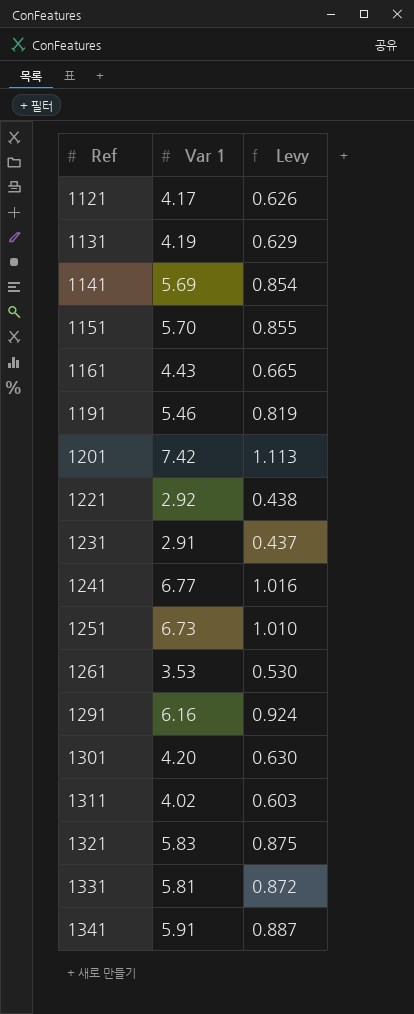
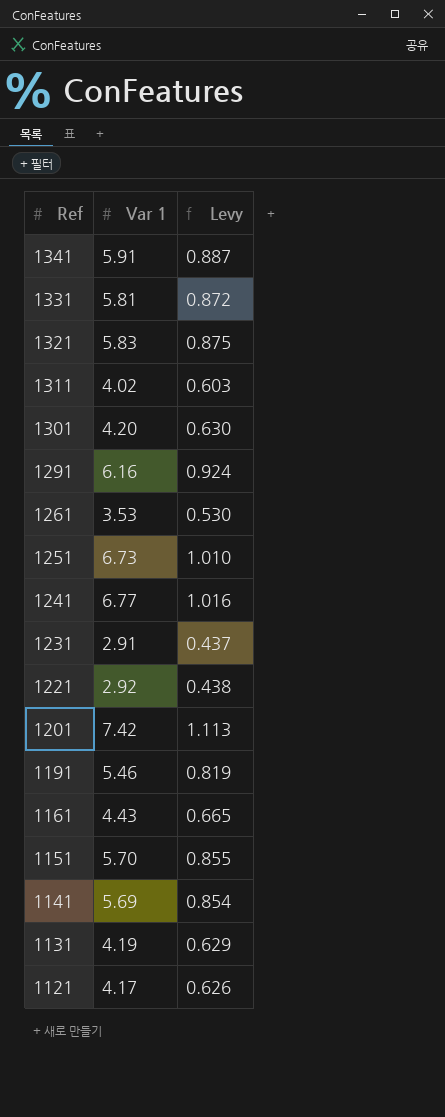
row order: Ref ascending -> Ref descending

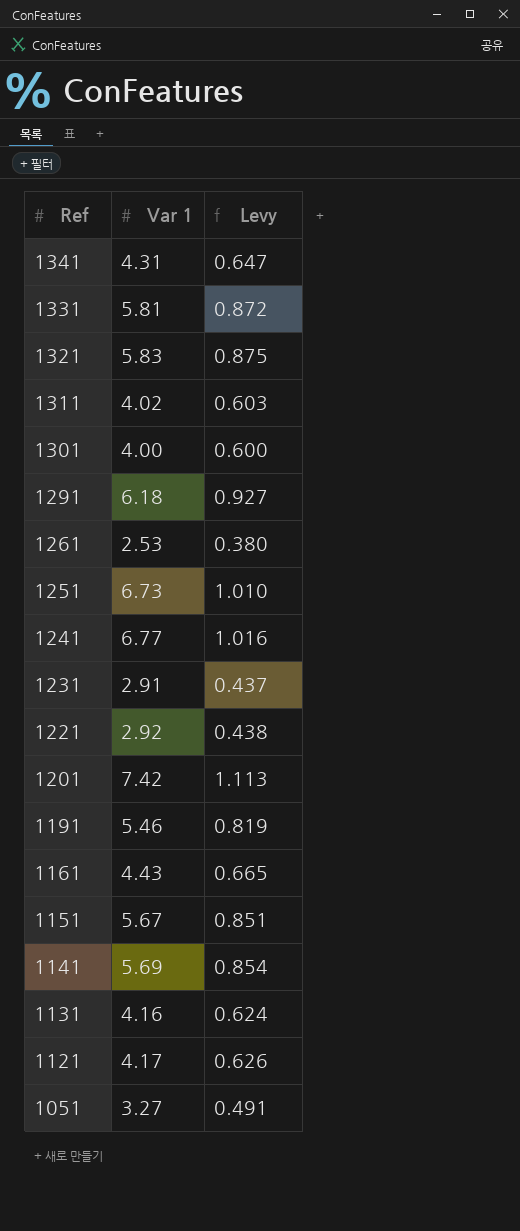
1341 | Var 1: 5.91 -> 4.31
1341 | Levy: 0.887 -> 0.647
1301 | Var 1: 4.20 -> 4.00
1301 | Levy: 0.630 -> 0.600
1291 | Var 1: 6.16 -> 6.18
1291 | Levy: 0.924 -> 0.927
1261 | Var 1: 3.53 -> 2.53
1261 | Levy: 0.530 -> 0.380
1151 | Var 1: 5.70 -> 5.67
1151 | Levy: 0.855 -> 0.851
1131 | Var 1: 4.19 -> 4.16
1131 | Levy: 0.629 -> 0.624
row 1051: none -> 3.27 | 0.491

